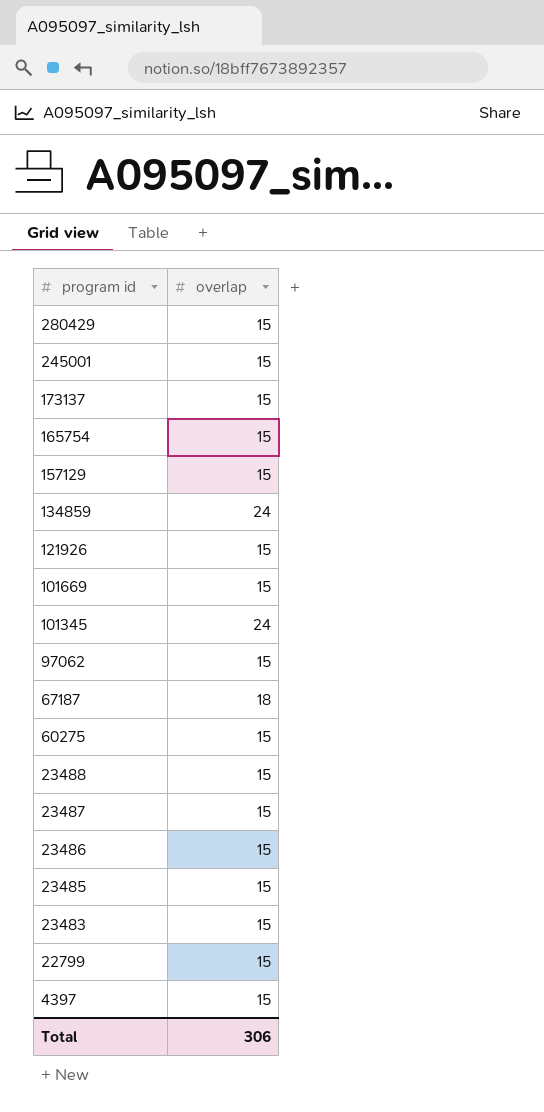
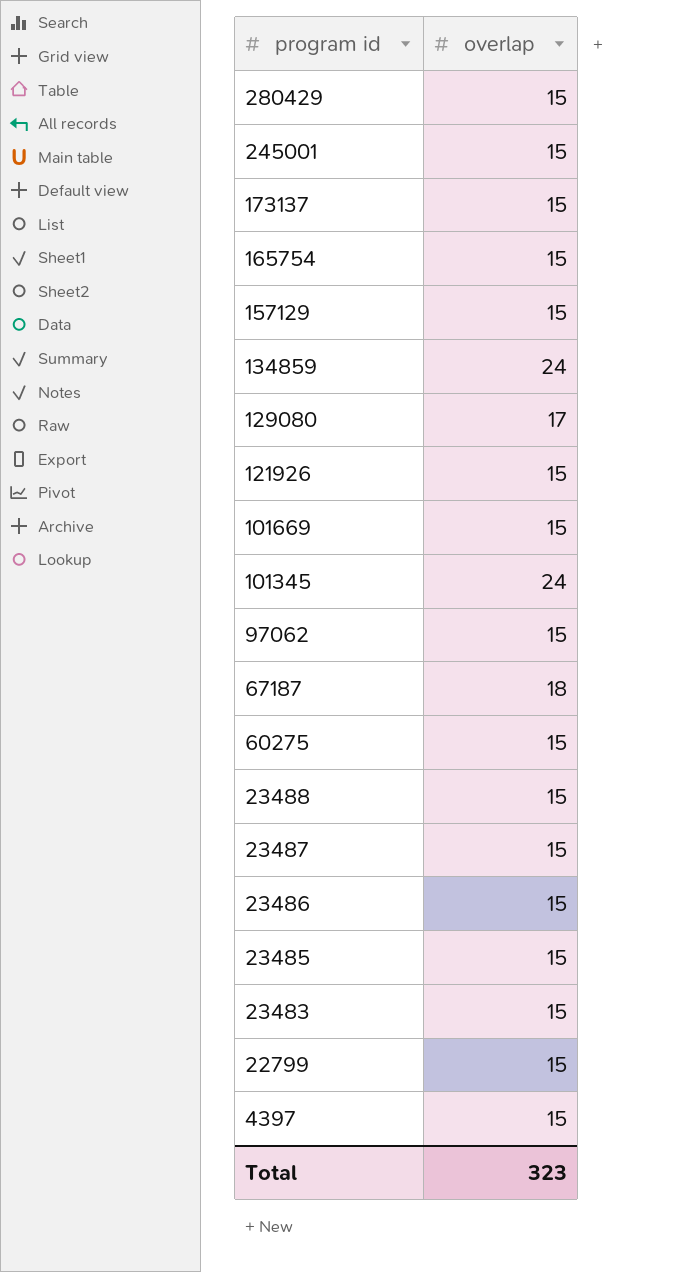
row 129080: none -> 17
Total | overlap: 306 -> 323

